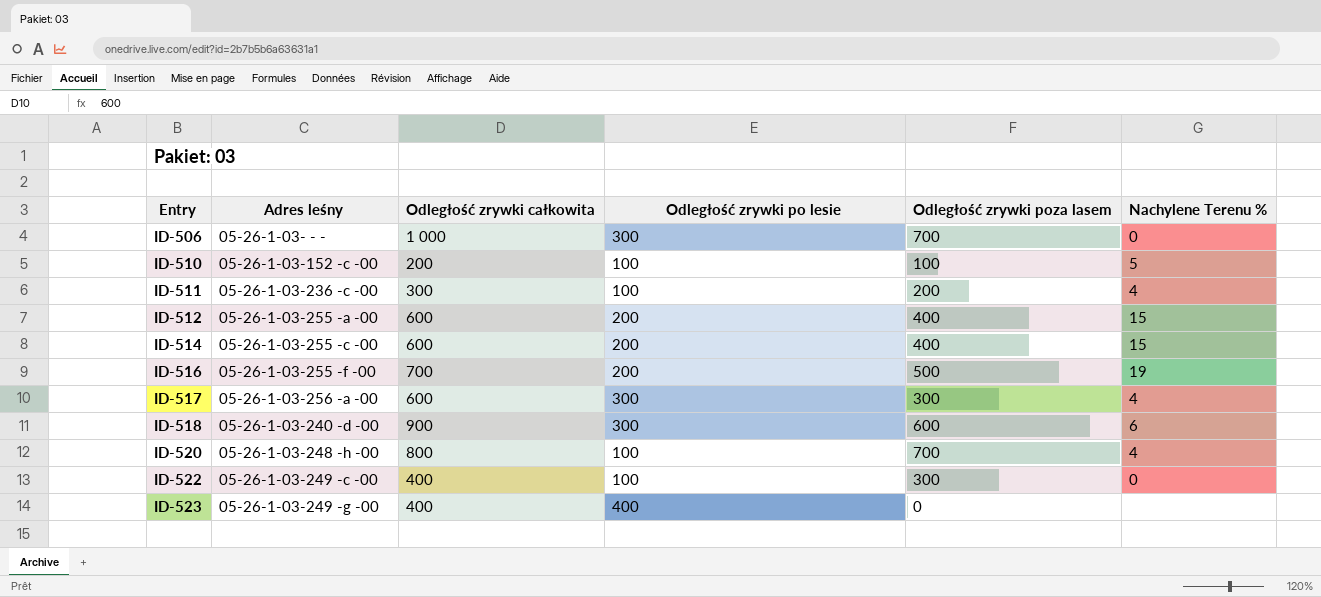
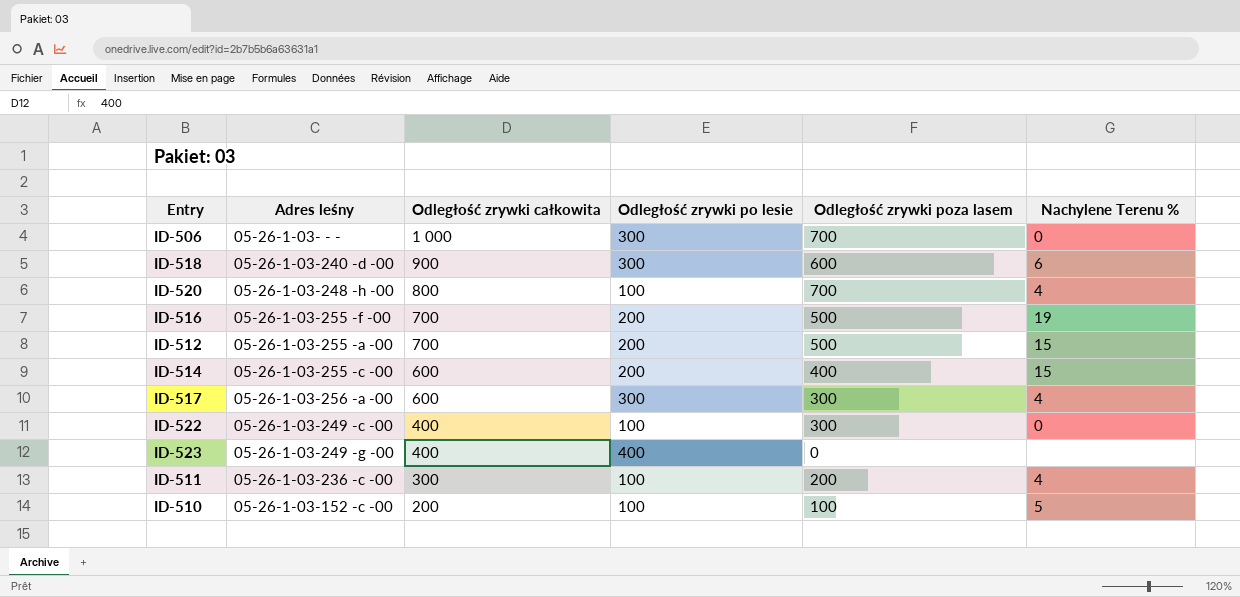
row order: Entry ascending -> Odległość zrywki całkowita descending
ID-512 | Odległość zrywki całkowita: 600 -> 700
ID-512 | Odległość zrywki poza lasem: 400 -> 500

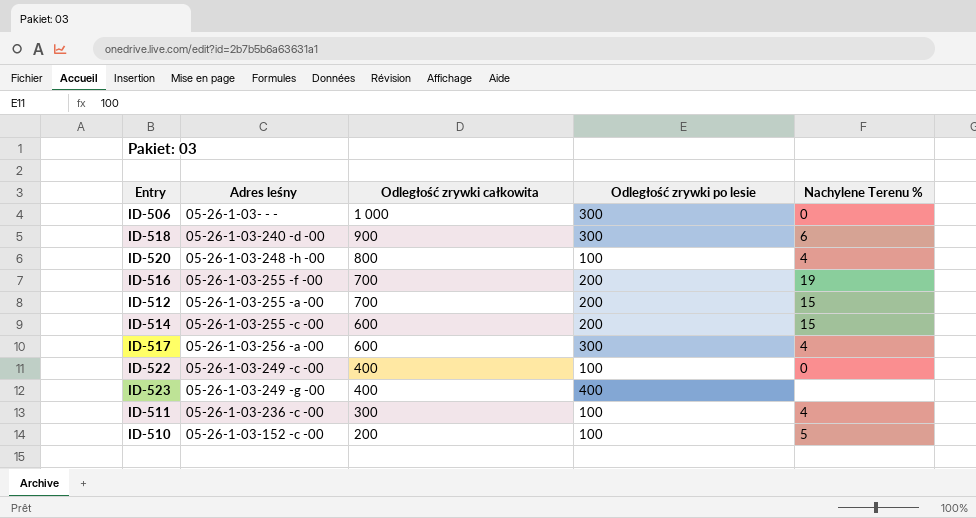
column Odległość zrywki poza lasem | formula: [Odległość zrywki całkowita] - [Odległość zrywki po lesie] -> none

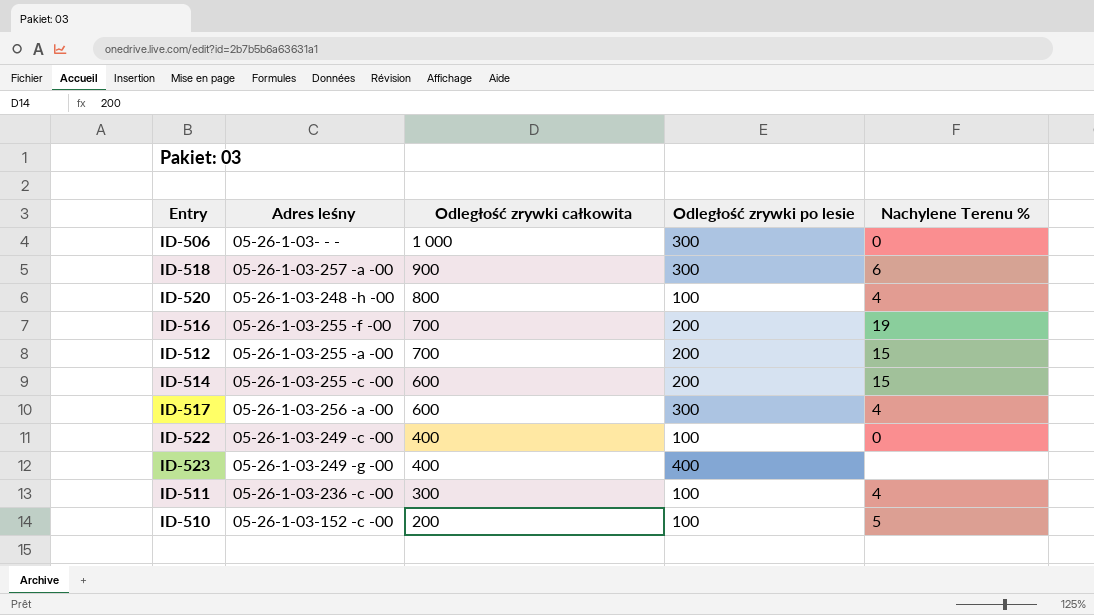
ID-518 | Adres leśny: 05-26-1-03-240 -d -00 -> 05-26-1-03-257 -a -00

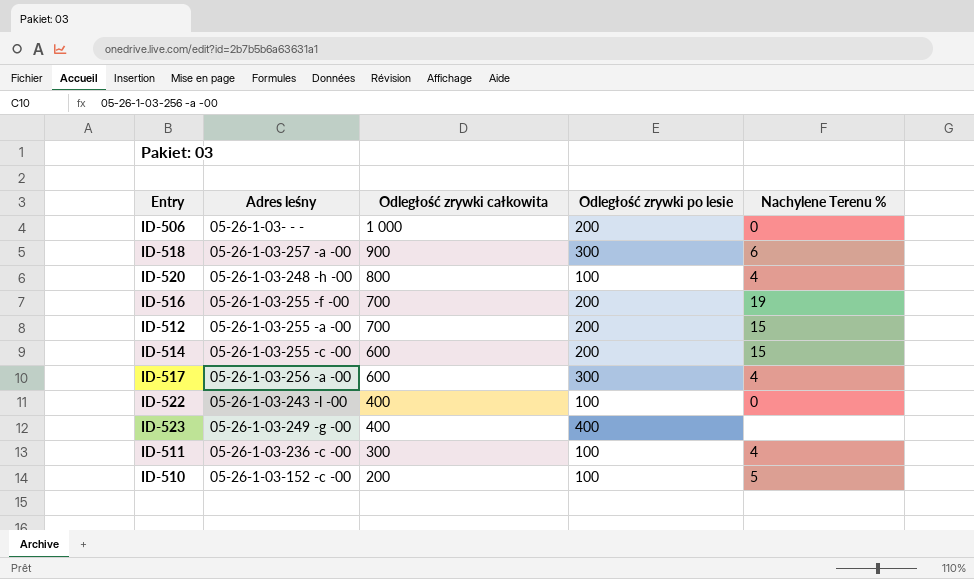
ID-506 | Odległość zrywki po lesie: 300 -> 200
ID-522 | Adres leśny: 05-26-1-03-249 -c -00 -> 05-26-1-03-243 -l -00

